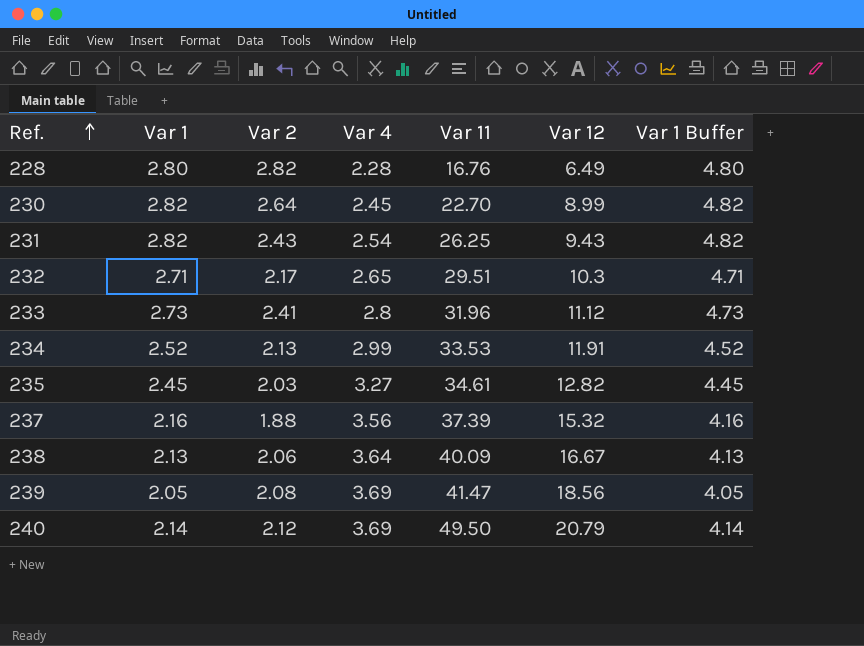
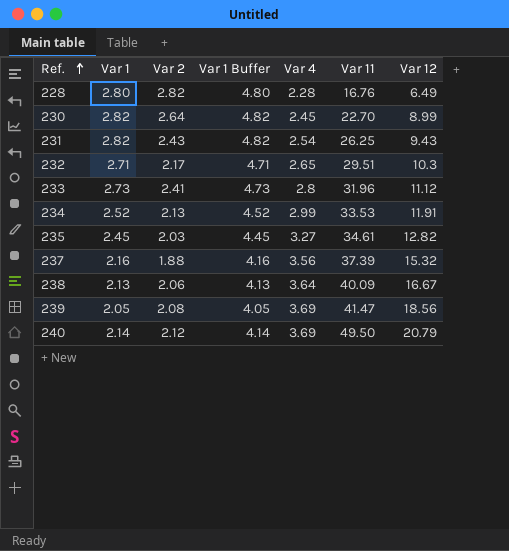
column Var 1 Buffer | position: 7 -> 4

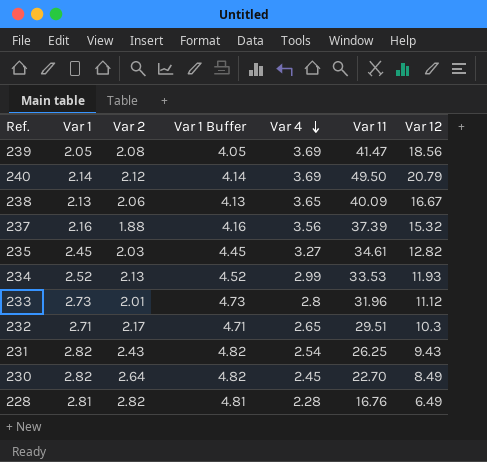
row order: Ref. ascending -> Var 4 descending
238 | Var 4: 3.64 -> 3.65
234 | Var 12: 11.91 -> 11.93
233 | Var 2: 2.41 -> 2.01
230 | Var 12: 8.99 -> 8.49
228 | Var 1: 2.80 -> 2.81
228 | Var 1 Buffer: 4.80 -> 4.81

